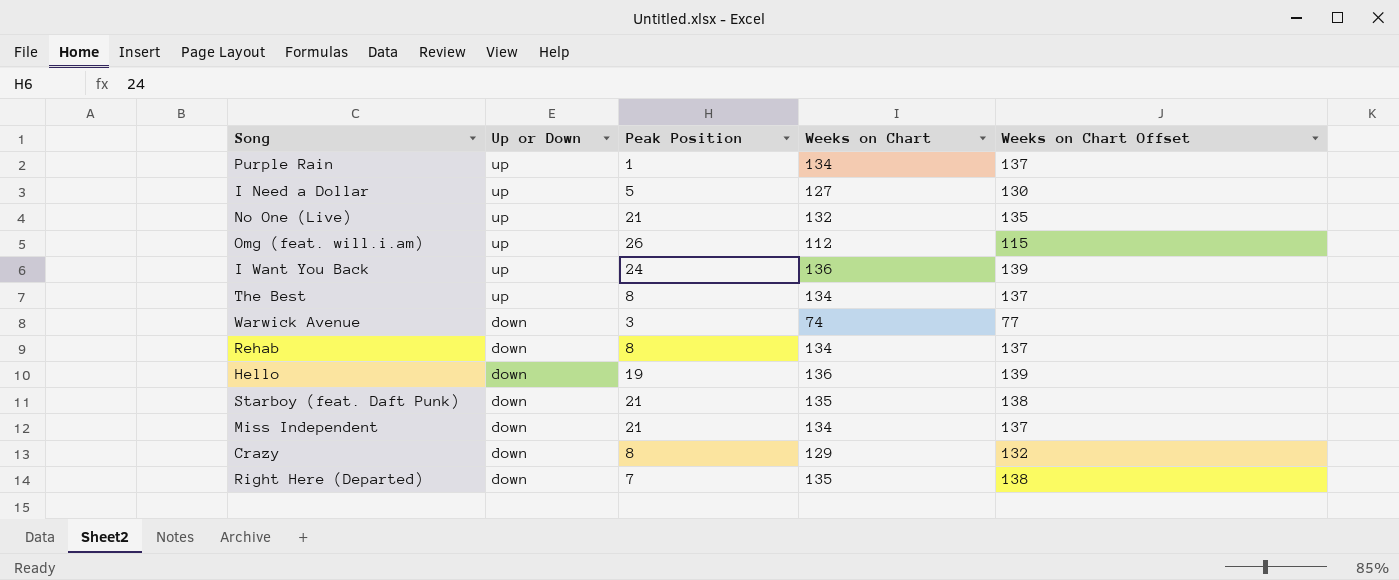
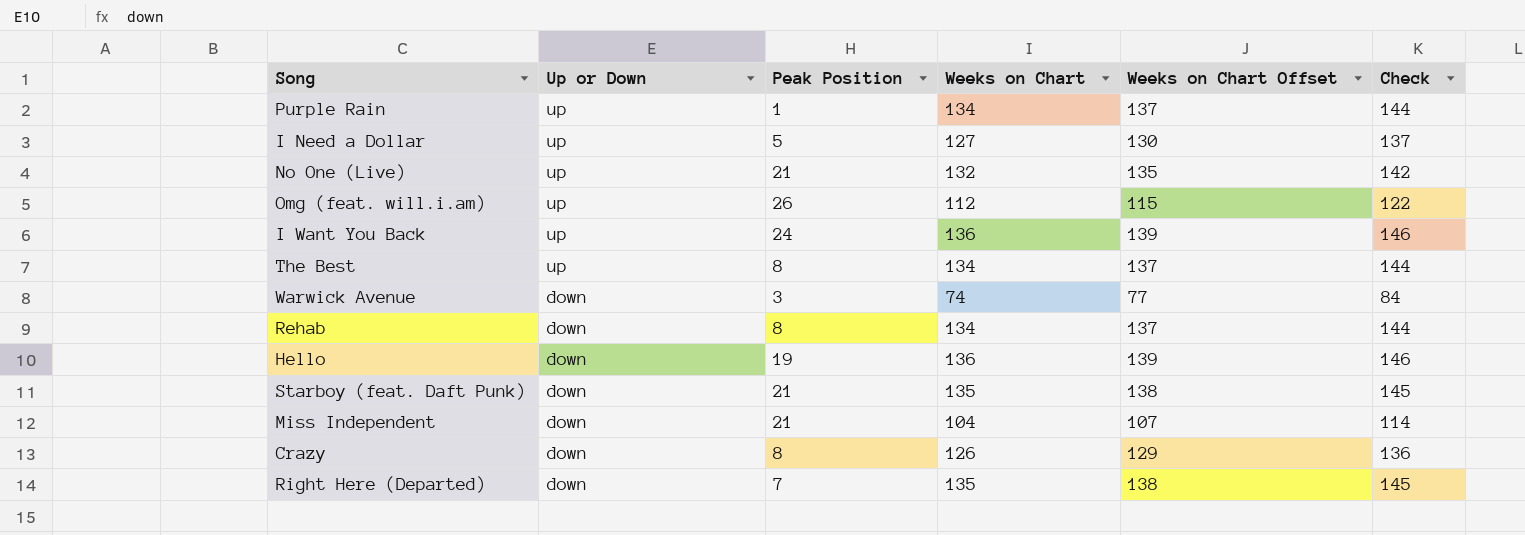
column Check | formula: none -> [Weeks on Chart] + 10
Miss Independent | Weeks on Chart: 134 -> 104
Miss Independent | Weeks on Chart Offset: 137 -> 107
Crazy | Weeks on Chart: 129 -> 126
Crazy | Weeks on Chart Offset: 132 -> 129

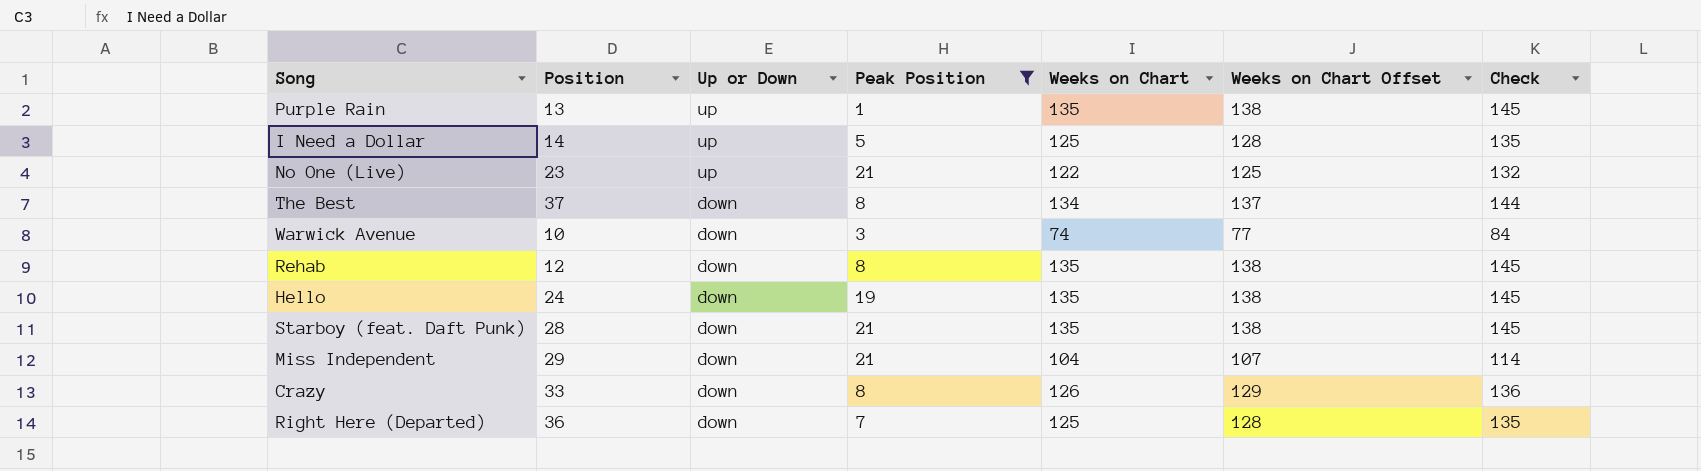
filter: none -> Peak Position <= 21
column Position | position: none -> 2
Purple Rain | Weeks on Chart: 134 -> 135
Purple Rain | Weeks on Chart Offset: 137 -> 138
Purple Rain | Check: 144 -> 145
I Need a Dollar | Weeks on Chart: 127 -> 125
I Need a Dollar | Weeks on Chart Offset: 130 -> 128
I Need a Dollar | Check: 137 -> 135
No One (Live) | Weeks on Chart: 132 -> 122
No One (Live) | Weeks on Chart Offset: 135 -> 125
No One (Live) | Check: 142 -> 132
The Best | Up or Down: up -> down
Rehab | Weeks on Chart: 134 -> 135
Rehab | Weeks on Chart Offset: 137 -> 138
Rehab | Check: 144 -> 145
Hello | Weeks on Chart: 136 -> 135
Hello | Weeks on Chart Offset: 139 -> 138
Hello | Check: 146 -> 145
Right Here (Departed) | Weeks on Chart: 135 -> 125
Right Here (Departed) | Weeks on Chart Offset: 138 -> 128
Right Here (Departed) | Check: 145 -> 135

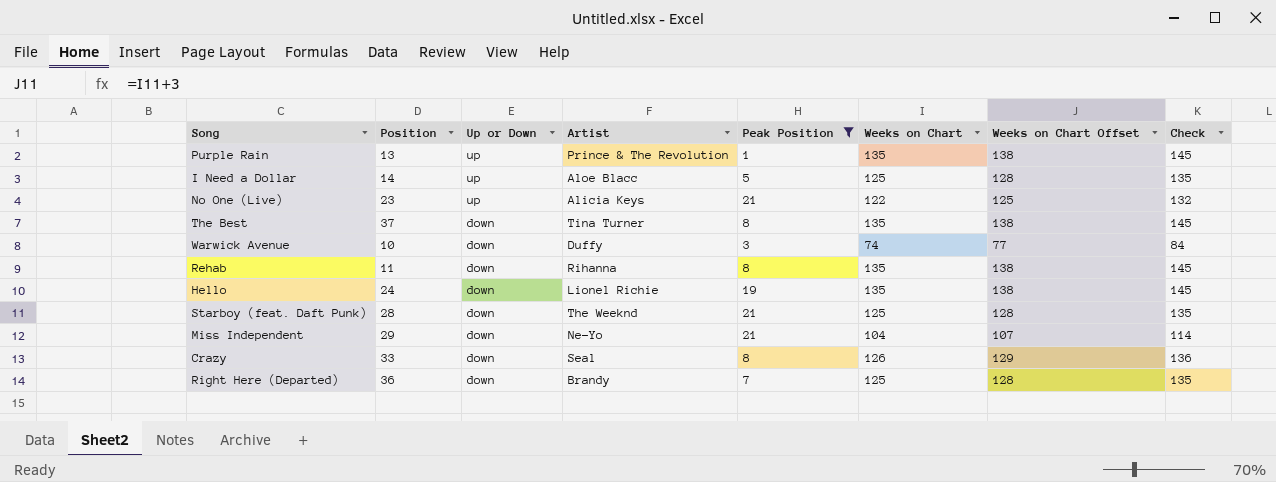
column Artist | position: none -> 4
The Best | Weeks on Chart: 134 -> 135
The Best | Weeks on Chart Offset: 137 -> 138
The Best | Check: 144 -> 145
Rehab | Position: 12 -> 11
Starboy (feat. Daft Punk) | Weeks on Chart: 135 -> 125
Starboy (feat. Daft Punk) | Weeks on Chart Offset: 138 -> 128
Starboy (feat. Daft Punk) | Check: 145 -> 135

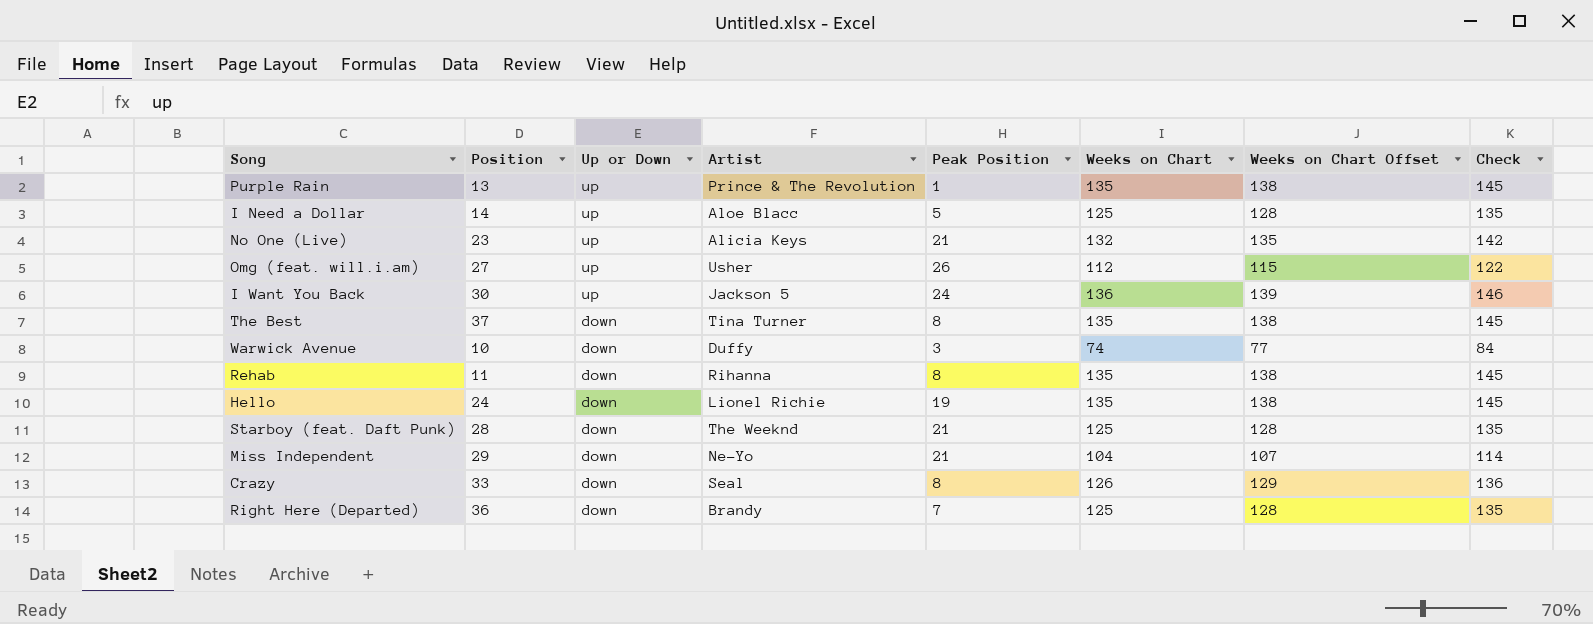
filter: Peak Position <= 21 -> none
No One (Live) | Weeks on Chart: 122 -> 132
No One (Live) | Weeks on Chart Offset: 125 -> 135
No One (Live) | Check: 132 -> 142

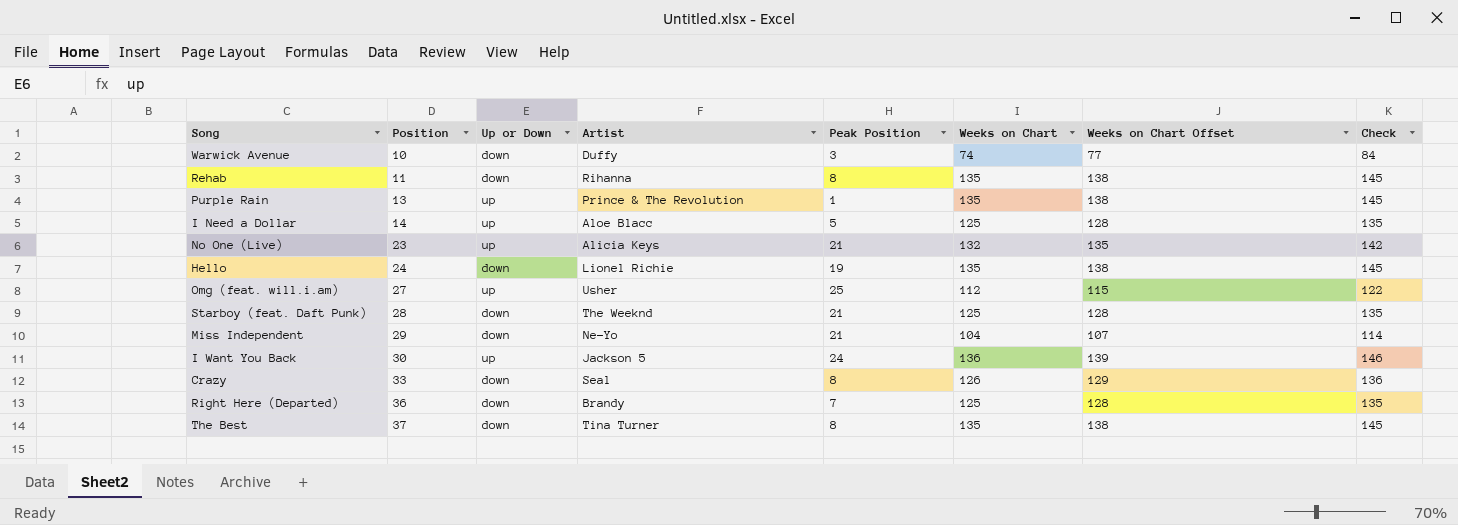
row order: Up or Down descending -> Position ascending
Omg (feat. will.i.am) | Peak Position: 26 -> 25

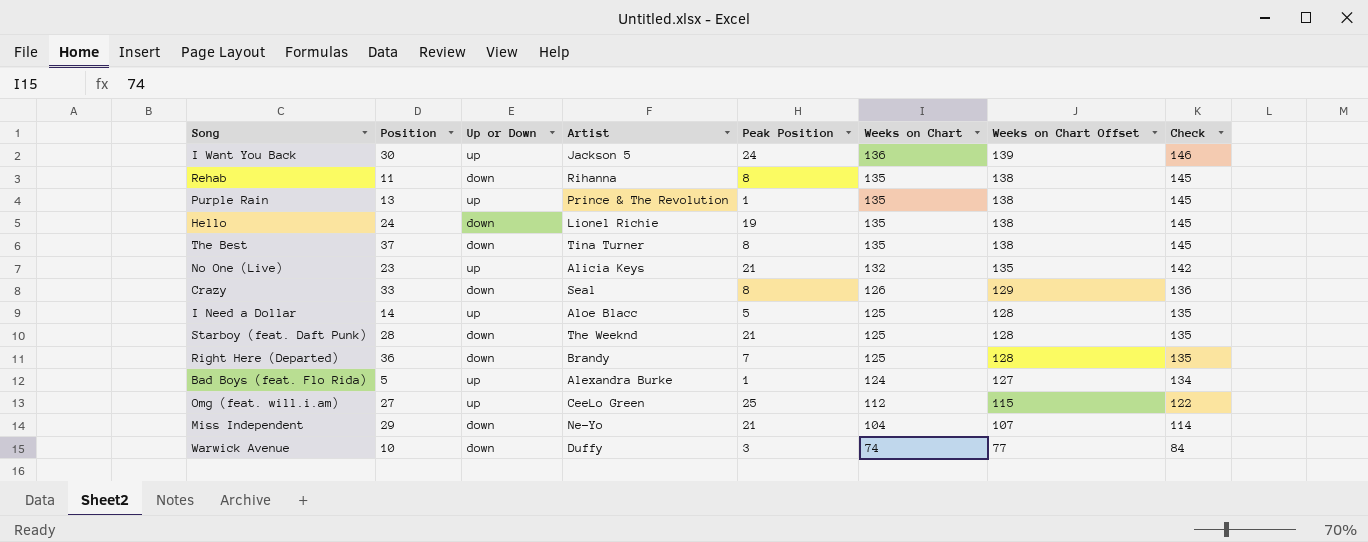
row order: Position ascending -> Weeks on Chart descending
row Bad Boys (feat. Flo Rida): none -> 5 | up | Alexandra Burke | 1 | 124 | 127 | 134
Omg (feat. will.i.am) | Artist: Usher -> CeeLo Green

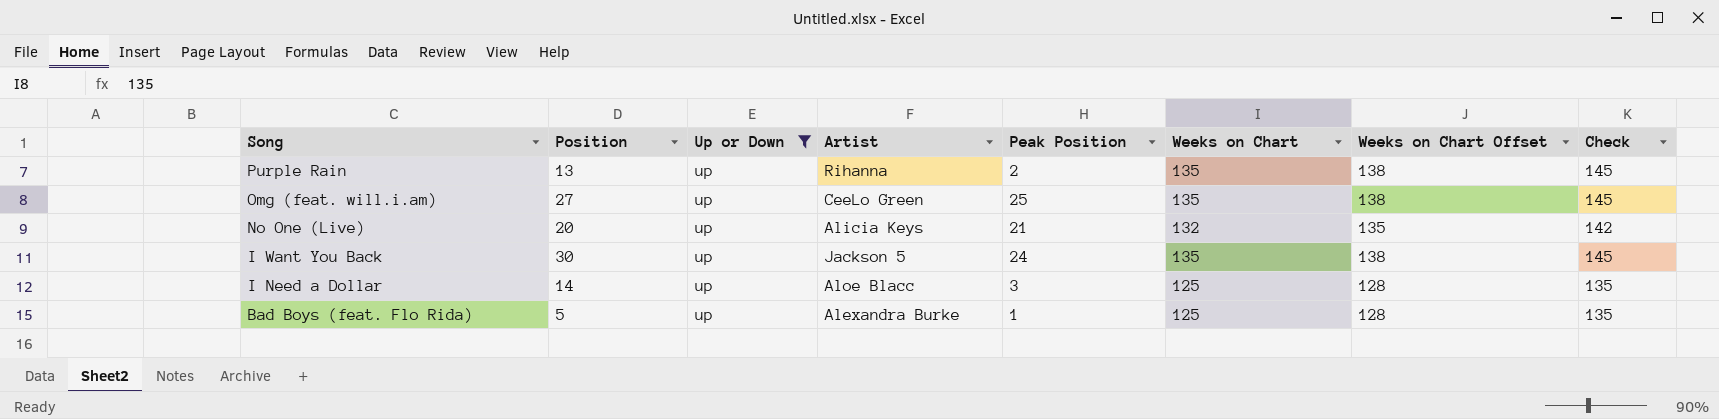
filter: none -> Up or Down = up
row order: Weeks on Chart descending -> Song descending
Purple Rain | Artist: Prince & The Revolution -> Rihanna
Purple Rain | Peak Position: 1 -> 2
Omg (feat. will.i.am) | Weeks on Chart: 112 -> 135
Omg (feat. will.i.am) | Weeks on Chart Offset: 115 -> 138
Omg (feat. will.i.am) | Check: 122 -> 145
No One (Live) | Position: 23 -> 20
I Want You Back | Weeks on Chart: 136 -> 135
I Want You Back | Weeks on Chart Offset: 139 -> 138
I Want You Back | Check: 146 -> 145
I Need a Dollar | Peak Position: 5 -> 3
Bad Boys (feat. Flo Rida) | Weeks on Chart: 124 -> 125
Bad Boys (feat. Flo Rida) | Weeks on Chart Offset: 127 -> 128
Bad Boys (feat. Flo Rida) | Check: 134 -> 135

